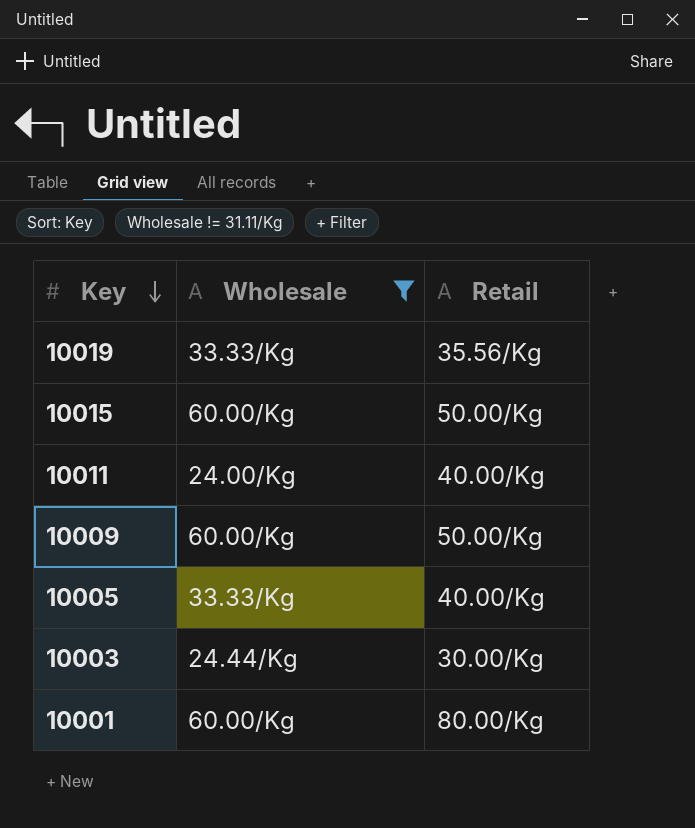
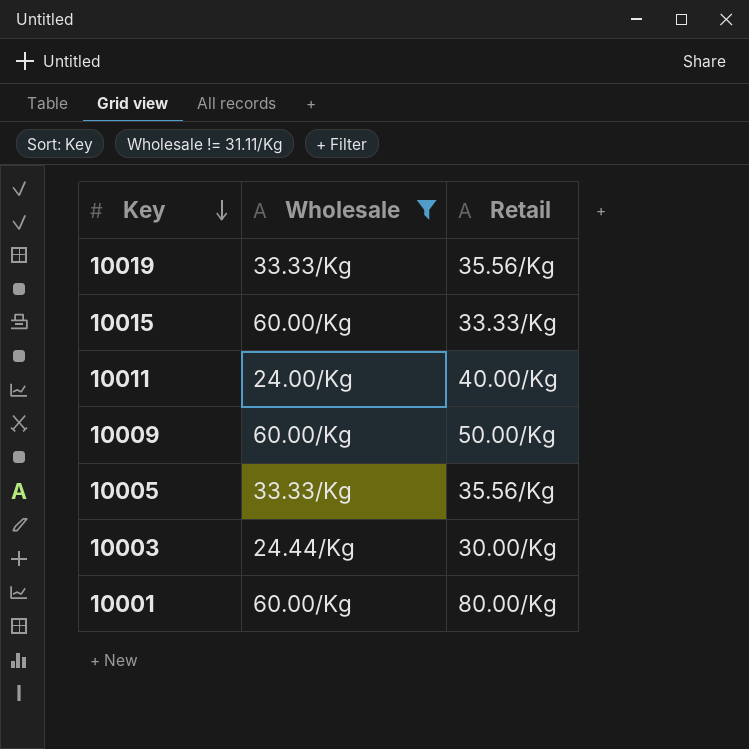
10015 | Retail: 50.00/Kg -> 33.33/Kg
10005 | Retail: 40.00/Kg -> 35.56/Kg

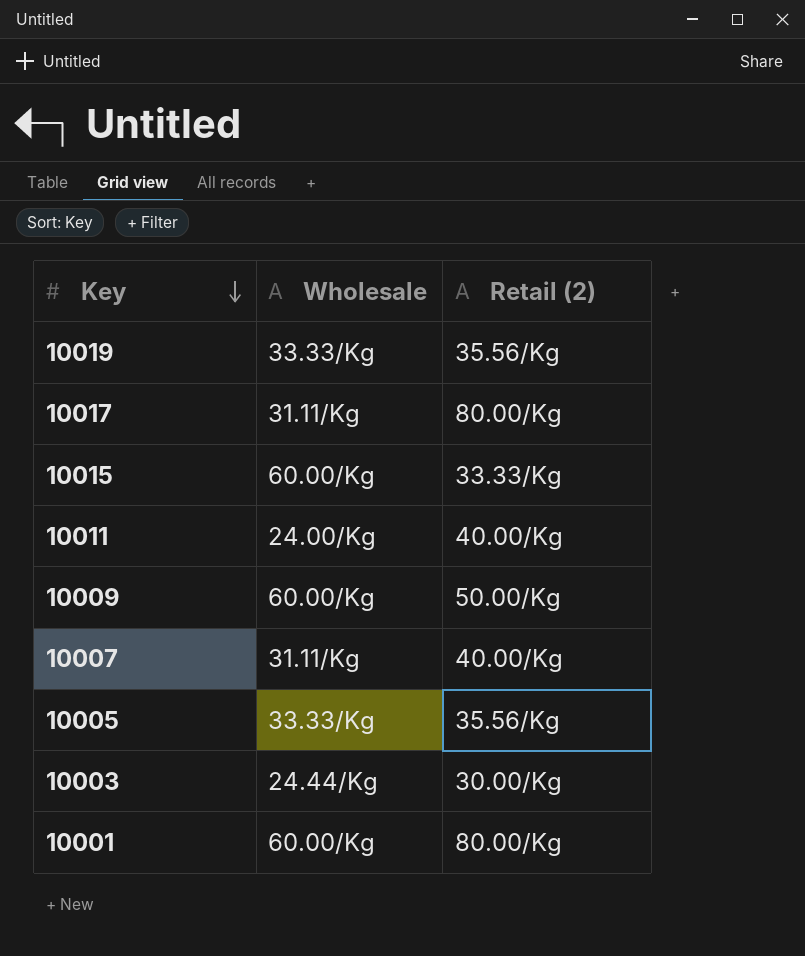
filter: Wholesale != 31.11/Kg -> none
column name: Retail -> Retail (2)

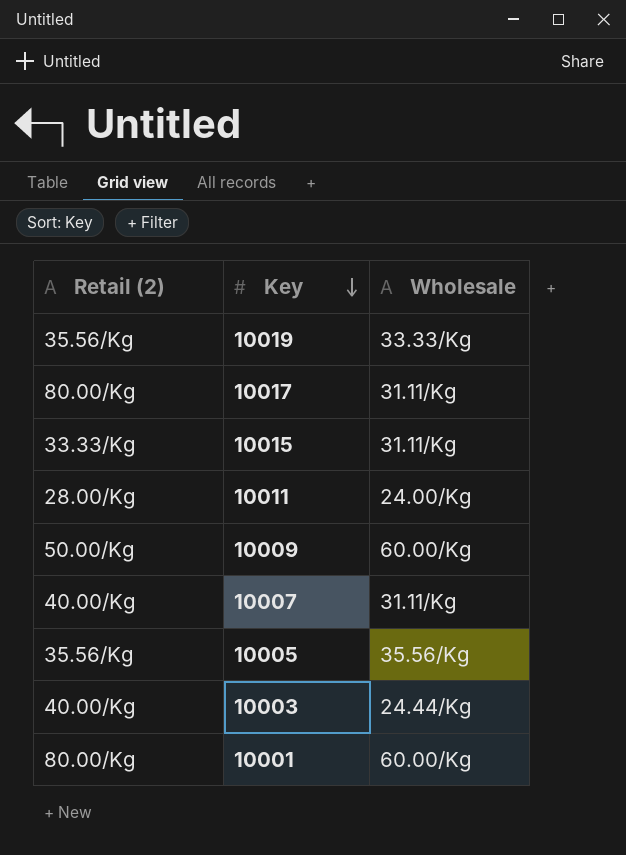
column Retail (2) | position: 3 -> 1
10015 | Wholesale: 60.00/Kg -> 31.11/Kg
10011 | Retail (2): 40.00/Kg -> 28.00/Kg
10005 | Wholesale: 33.33/Kg -> 35.56/Kg
10003 | Retail (2): 30.00/Kg -> 40.00/Kg

